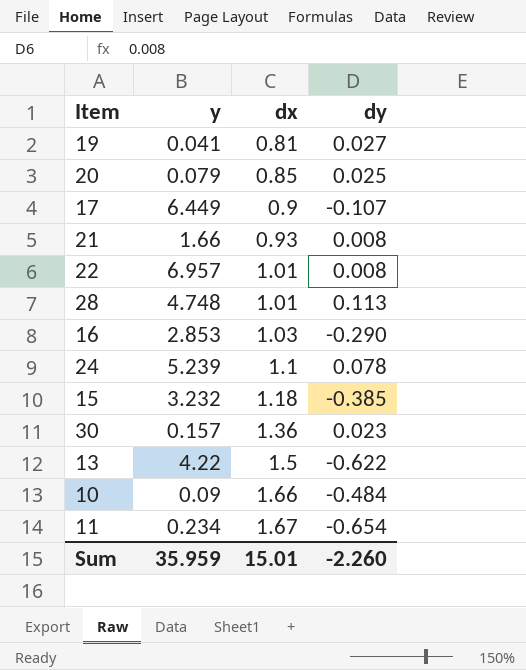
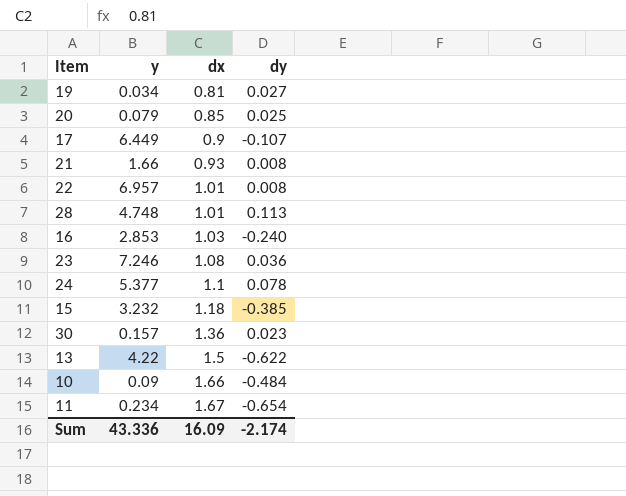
19 | y: 0.041 -> 0.034
16 | dy: -0.290 -> -0.240
row 23: none -> 7.246 | 1.08 | 0.036
24 | y: 5.239 -> 5.377
Sum | y: 35.959 -> 43.336
Sum | dx: 15.01 -> 16.09
Sum | dy: -2.260 -> -2.174

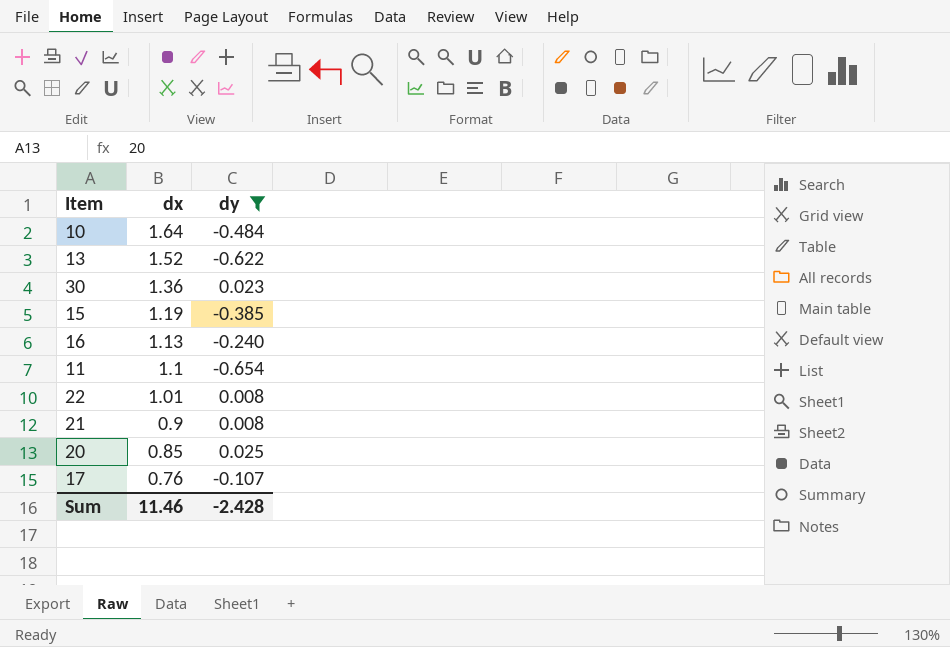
filter: none -> dy <= 0.025
row order: dx ascending -> dx descending
column y | position: 2 -> none
10 | dx: 1.66 -> 1.64
13 | dx: 1.5 -> 1.52
15 | dx: 1.18 -> 1.19
16 | dx: 1.03 -> 1.13
11 | dx: 1.67 -> 1.1
21 | dx: 0.93 -> 0.9
17 | dx: 0.9 -> 0.76
Sum | dx: 16.09 -> 11.46
Sum | dy: -2.174 -> -2.428

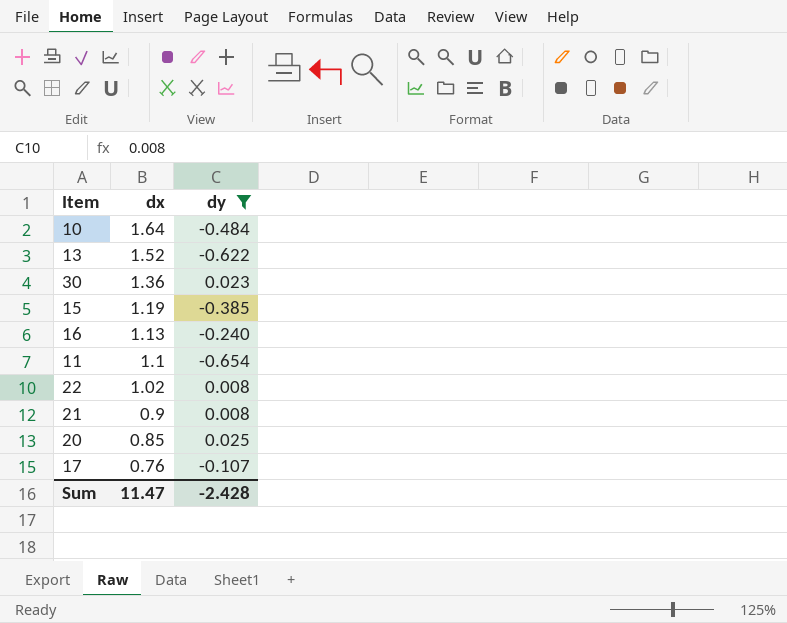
22 | dx: 1.01 -> 1.02
Sum | dx: 11.46 -> 11.47

